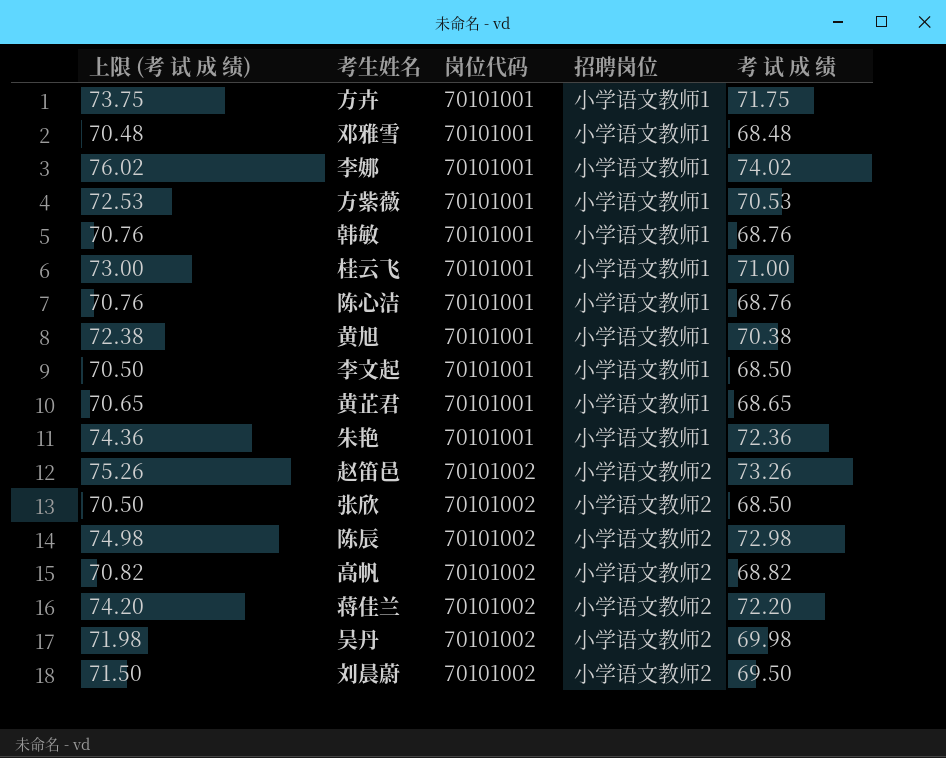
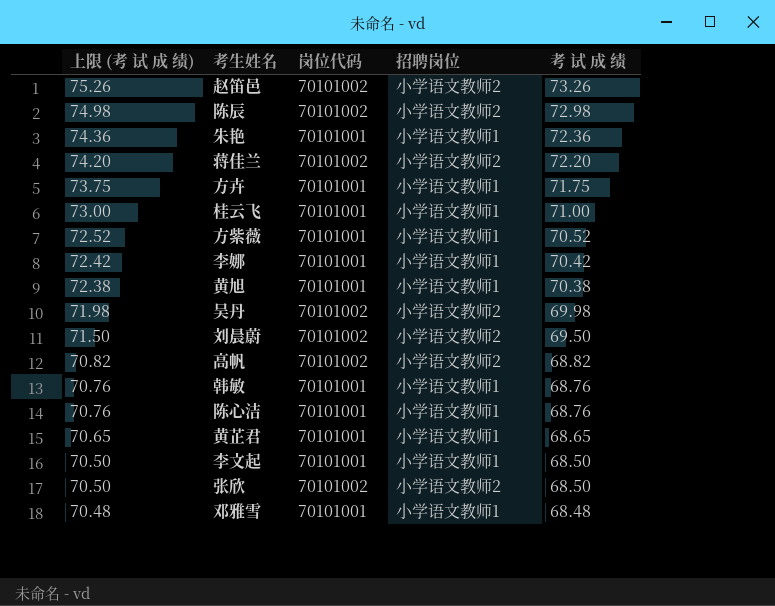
row order: 岗位代码 ascending -> 上限 (考 试 成 绩) descending
方紫薇 | 上限 (考 试 成 绩): 72.53 -> 72.52
方紫薇 | 考 试 成 绩: 70.53 -> 70.52
李娜 | 上限 (考 试 成 绩): 76.02 -> 72.42
李娜 | 考 试 成 绩: 74.02 -> 70.42

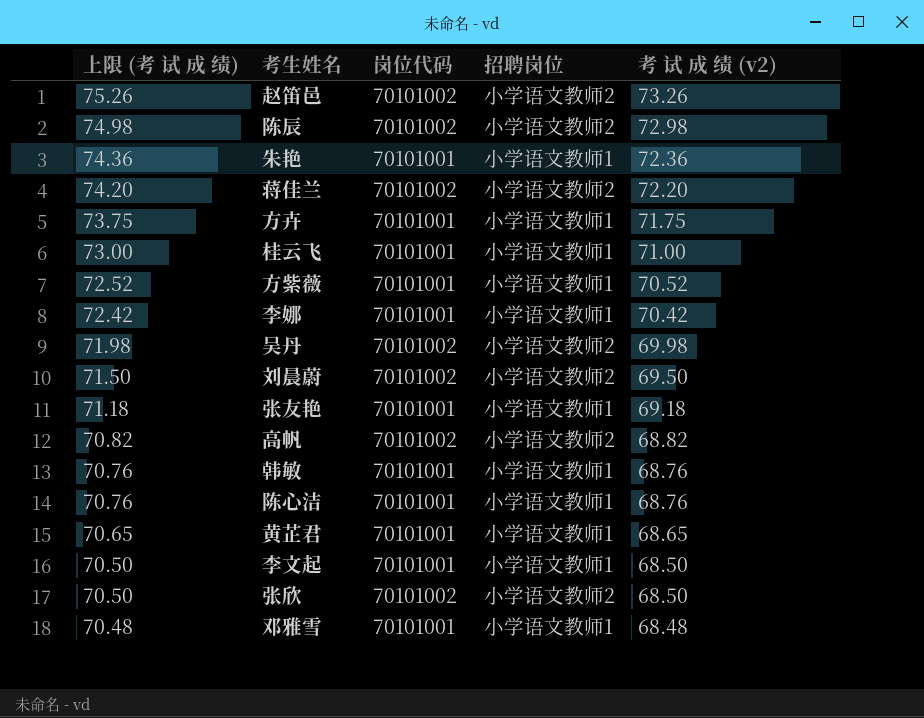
column name: 考 试 成 绩 -> 考 试 成 绩 (v2)
row 黄旭: 72.38 | 70101001 | 小学语文教师1 | 70.38 -> none
row 张友艳: none -> 71.18 | 70101001 | 小学语文教师1 | 69.18

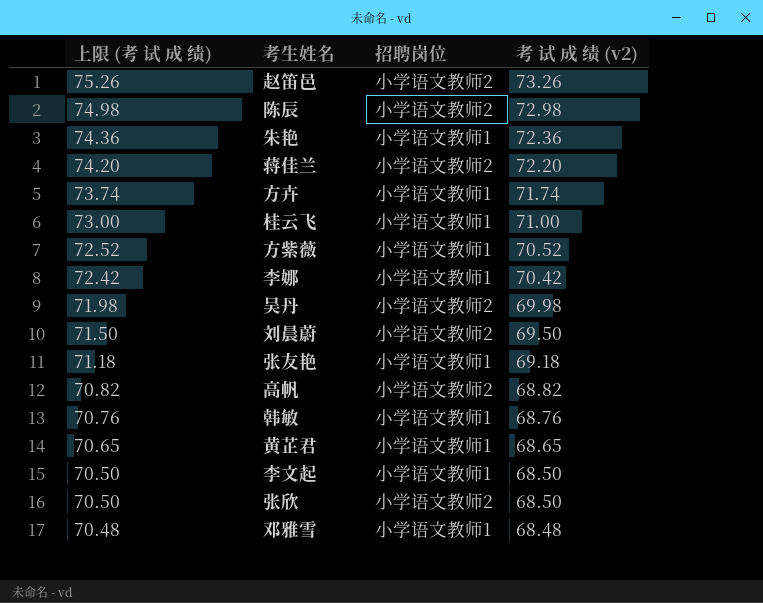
column 岗位代码 | position: 3 -> none
row 陈心洁: 70.76 | 70101001 | 小学语文教师1 | 68.76 -> none
方卉 | 上限 (考 试 成 绩): 73.75 -> 73.74
方卉 | 考 试 成 绩 (v2): 71.75 -> 71.74

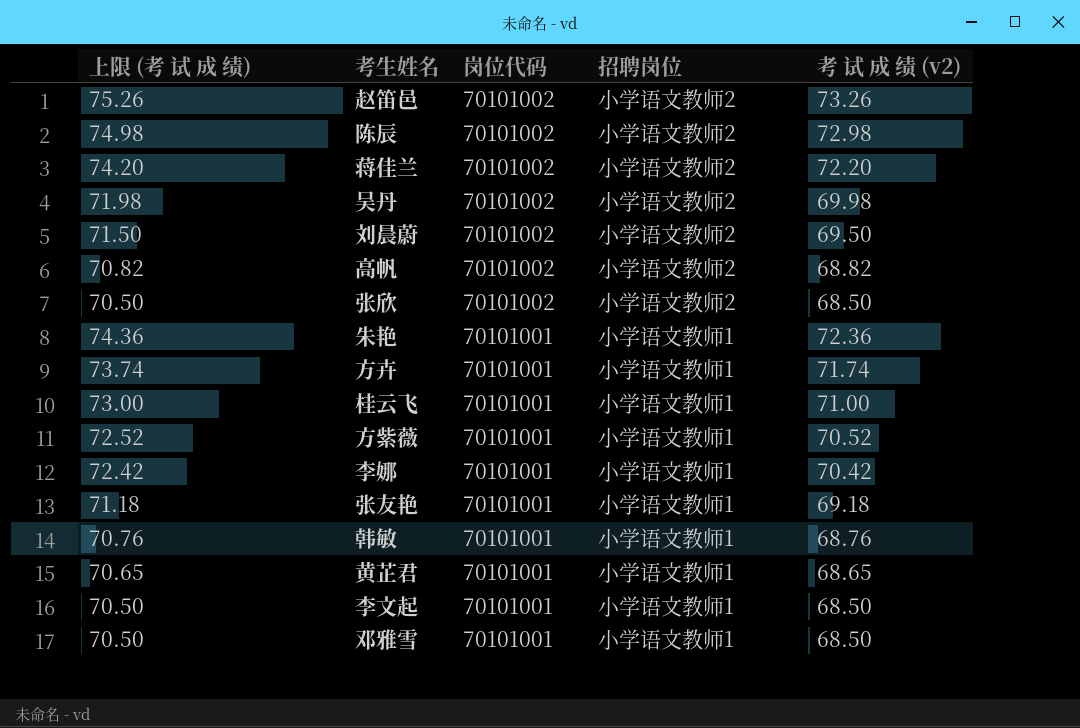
row order: 上限 (考 试 成 绩) descending -> 岗位代码 descending
column 岗位代码 | position: none -> 3
邓雅雪 | 上限 (考 试 成 绩): 70.48 -> 70.50
邓雅雪 | 考 试 成 绩 (v2): 68.48 -> 68.50

